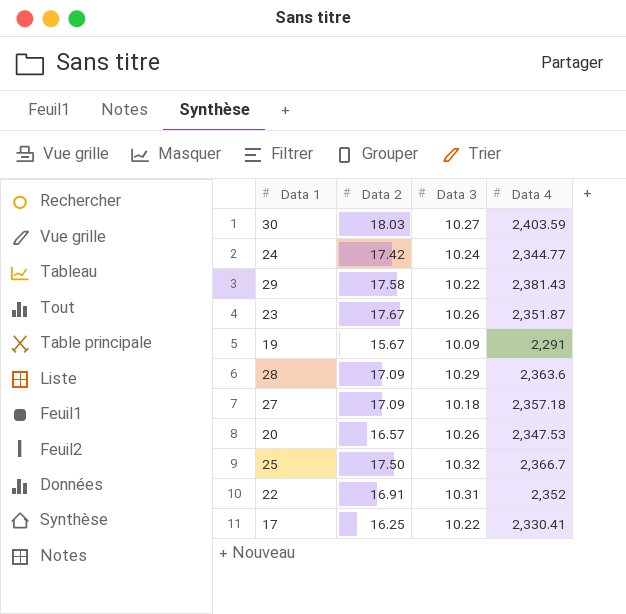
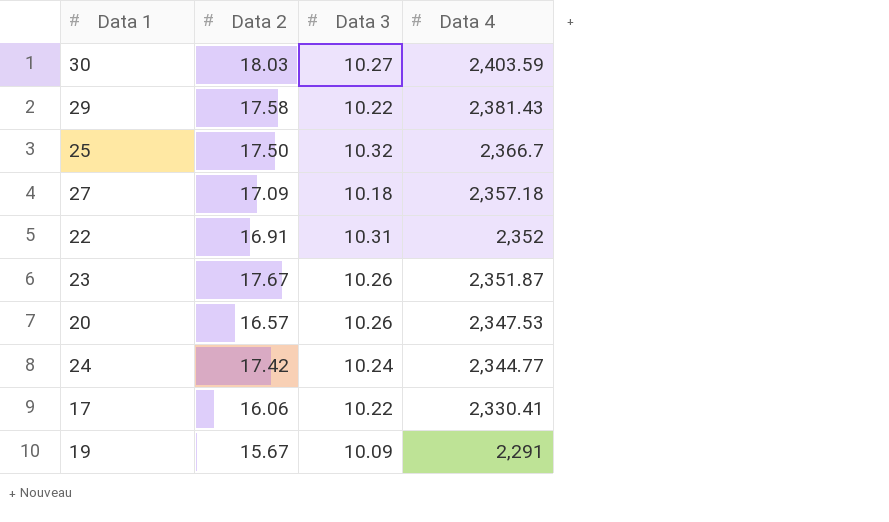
row order: none -> Data 4 descending
row 28: 17.09 | 10.29 | 2,363.6 -> none
17 | Data 2: 16.25 -> 16.06

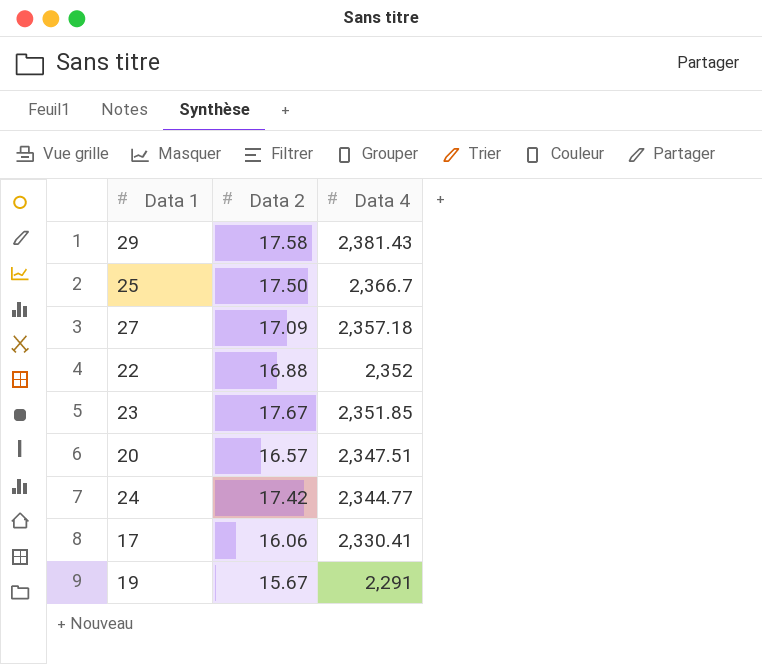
column Data 3 | position: 3 -> none
row 30: 18.03 | 10.27 | 2,403.59 -> none
22 | Data 2: 16.91 -> 16.88
23 | Data 4: 2,351.87 -> 2,351.85
20 | Data 4: 2,347.53 -> 2,347.51

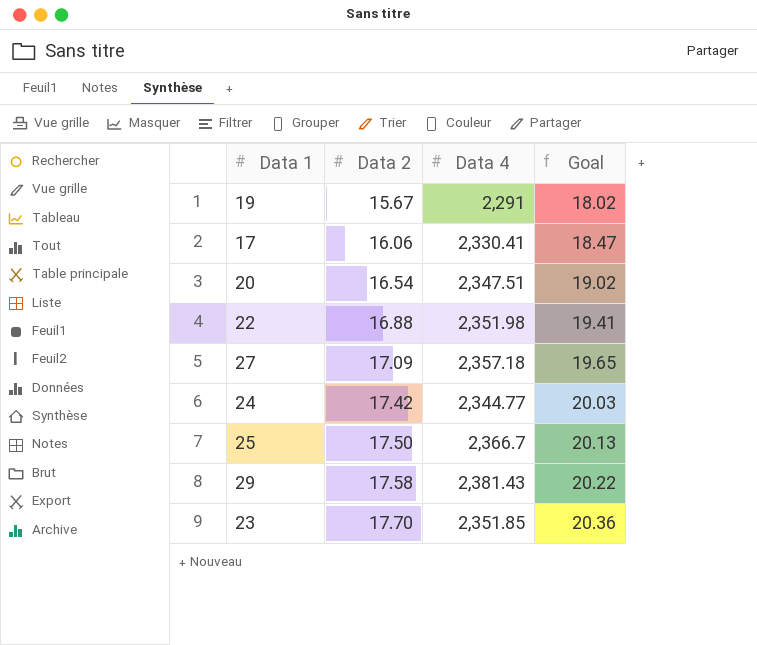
row order: Data 4 descending -> Data 2 ascending
column Goal | formula: none -> [Data 2] * 1.15
20 | Data 2: 16.57 -> 16.54
22 | Data 4: 2,352 -> 2,351.98
23 | Data 2: 17.67 -> 17.70

